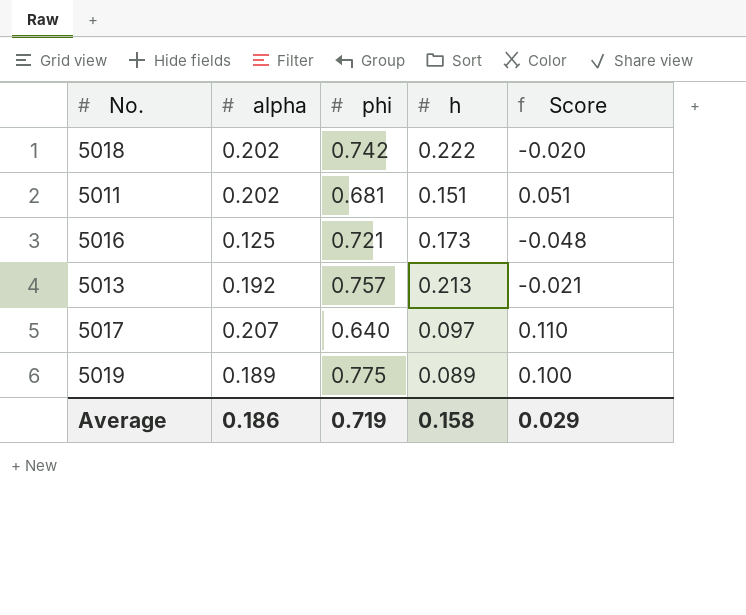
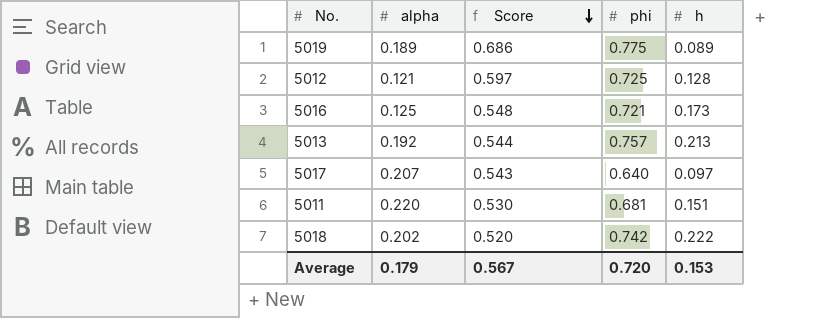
row order: none -> Score descending
column Score | formula: [alpha] - [h] -> [phi] - [h]
column Score | position: 5 -> 3
row 5012: none -> 0.121 | 0.597 | 0.725 | 0.128
5011 | alpha: 0.202 -> 0.220
Average | alpha: 0.186 -> 0.179
Average | Score: 0.029 -> 0.567
Average | phi: 0.719 -> 0.720
Average | h: 0.158 -> 0.153

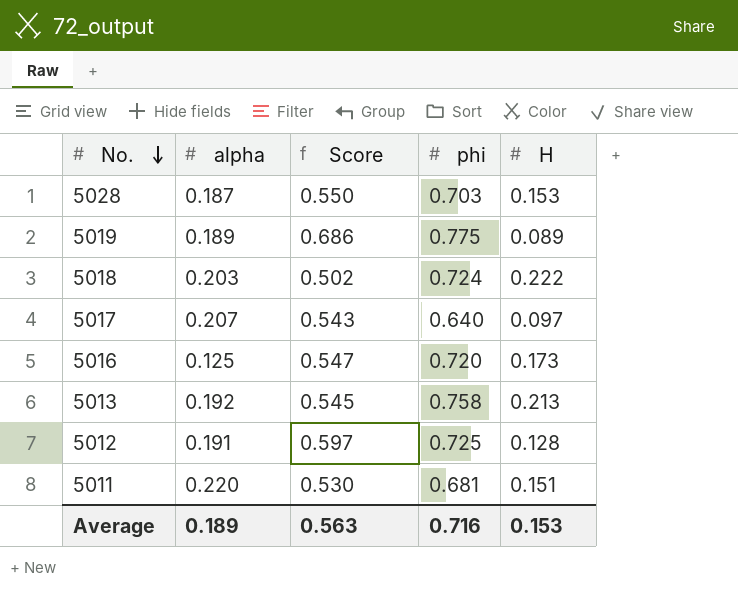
row order: Score descending -> No. descending
column name: h -> H
row 5028: none -> 0.187 | 0.550 | 0.703 | 0.153
5018 | alpha: 0.202 -> 0.203
5018 | Score: 0.520 -> 0.502
5018 | phi: 0.742 -> 0.724
5016 | Score: 0.548 -> 0.547
5016 | phi: 0.721 -> 0.720
5013 | Score: 0.544 -> 0.545
5013 | phi: 0.757 -> 0.758
5012 | alpha: 0.121 -> 0.191
Average | alpha: 0.179 -> 0.189
Average | Score: 0.567 -> 0.563
Average | phi: 0.720 -> 0.716

